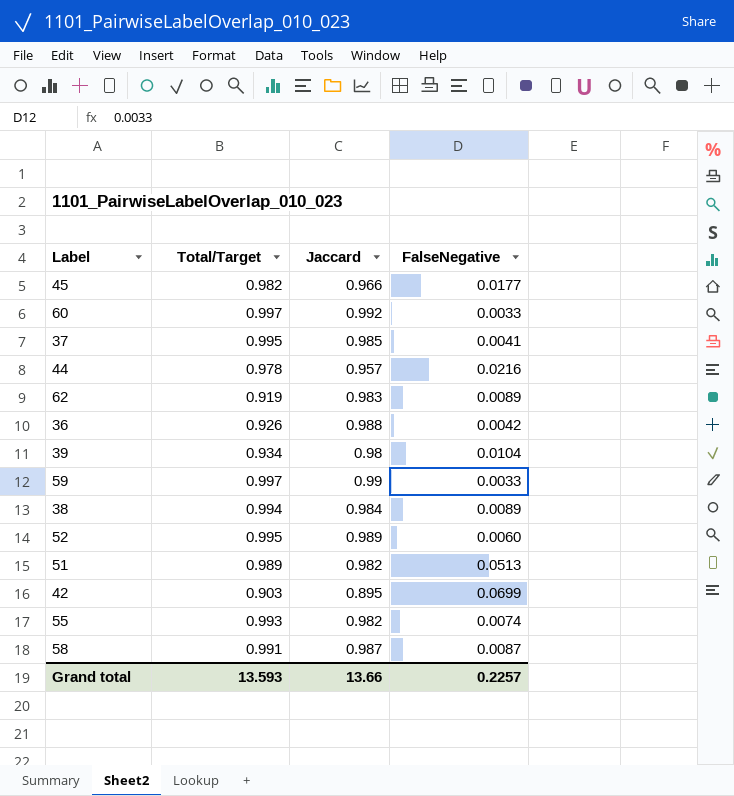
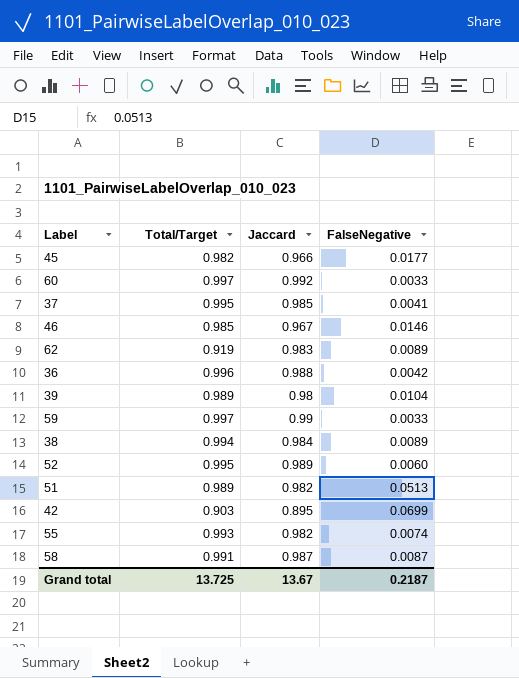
row 44: 0.978 | 0.957 | 0.0216 -> none
row 46: none -> 0.985 | 0.967 | 0.0146
36 | Total/Target: 0.926 -> 0.996
39 | Total/Target: 0.934 -> 0.989
Grand total | Total/Target: 13.593 -> 13.725
Grand total | Jaccard: 13.66 -> 13.67
Grand total | FalseNegative: 0.2257 -> 0.2187

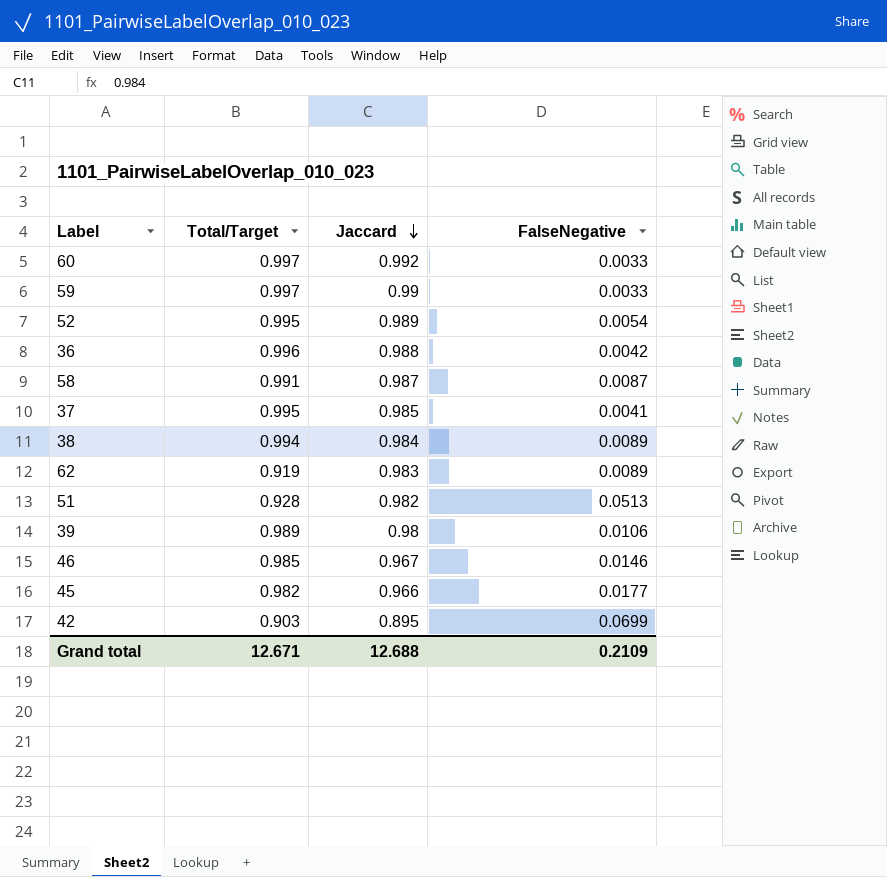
row order: none -> Jaccard descending
row 55: 0.993 | 0.982 | 0.0074 -> none
52 | FalseNegative: 0.0060 -> 0.0054
51 | Total/Target: 0.989 -> 0.928
39 | FalseNegative: 0.0104 -> 0.0106
Grand total | Total/Target: 13.725 -> 12.671
Grand total | Jaccard: 13.67 -> 12.688
Grand total | FalseNegative: 0.2187 -> 0.2109

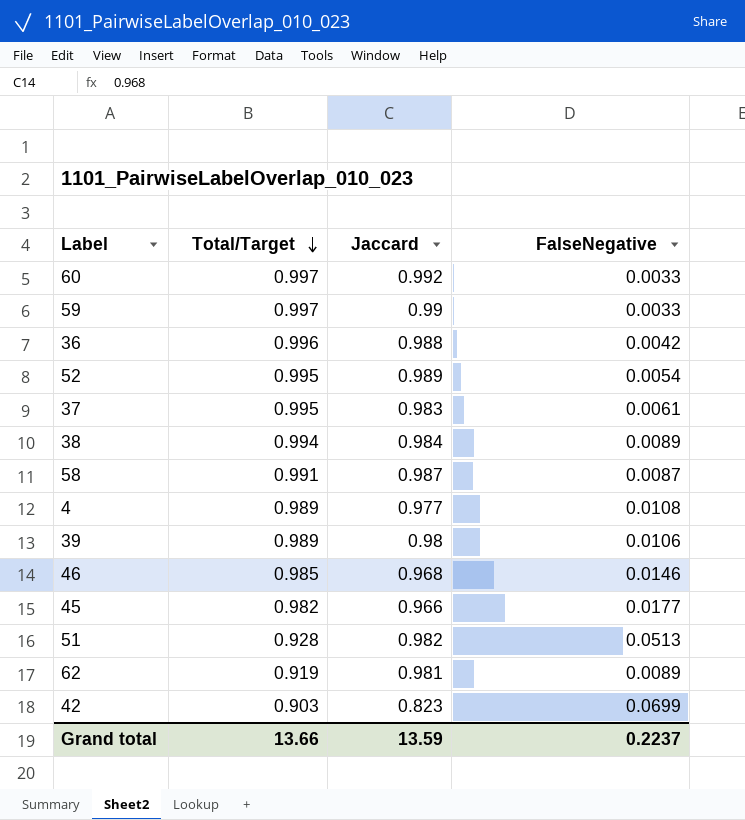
row order: Jaccard descending -> Total/Target descending
37 | Jaccard: 0.985 -> 0.983
37 | FalseNegative: 0.0041 -> 0.0061
row 4: none -> 0.989 | 0.977 | 0.0108
46 | Jaccard: 0.967 -> 0.968
62 | Jaccard: 0.983 -> 0.981
42 | Jaccard: 0.895 -> 0.823
Grand total | Total/Target: 12.671 -> 13.66
Grand total | Jaccard: 12.688 -> 13.59
Grand total | FalseNegative: 0.2109 -> 0.2237

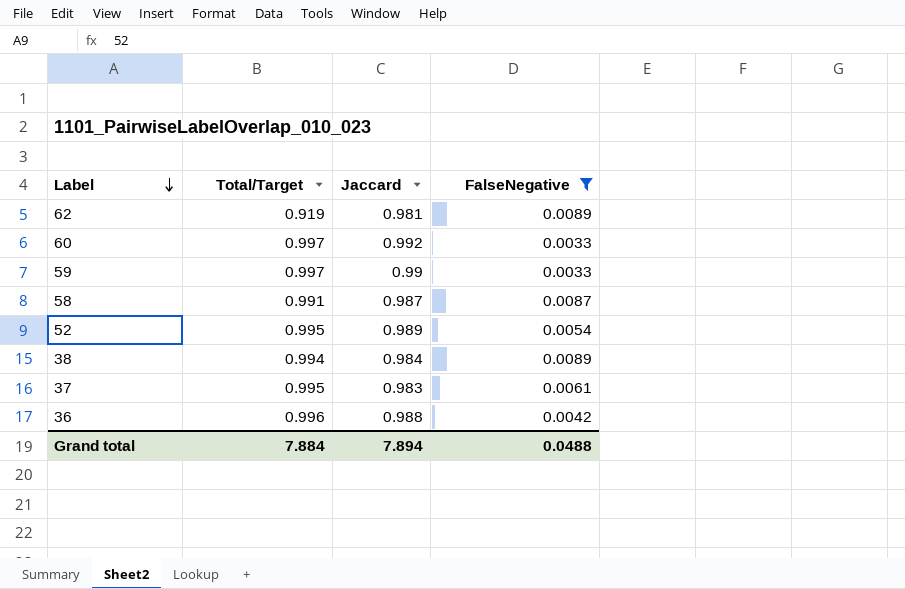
filter: none -> FalseNegative <= 0.0089
row order: Total/Target descending -> Label descending
Grand total | Total/Target: 13.66 -> 7.884
Grand total | Jaccard: 13.59 -> 7.894
Grand total | FalseNegative: 0.2237 -> 0.0488

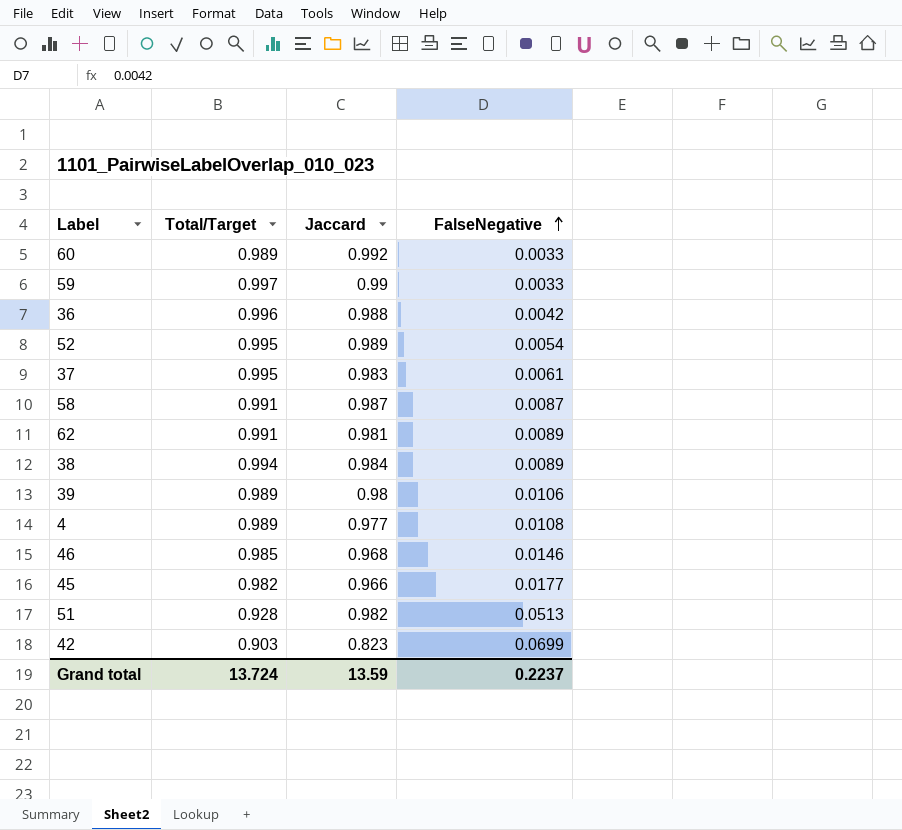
filter: FalseNegative <= 0.0089 -> none
row order: Label descending -> FalseNegative ascending
60 | Total/Target: 0.997 -> 0.989
62 | Total/Target: 0.919 -> 0.991
Grand total | Total/Target: 7.884 -> 13.724
Grand total | Jaccard: 7.894 -> 13.59
Grand total | FalseNegative: 0.0488 -> 0.2237

